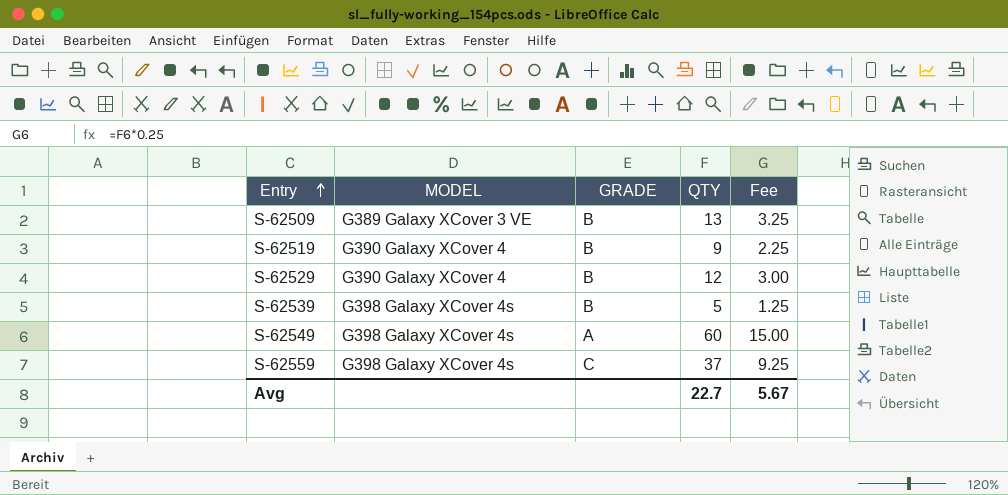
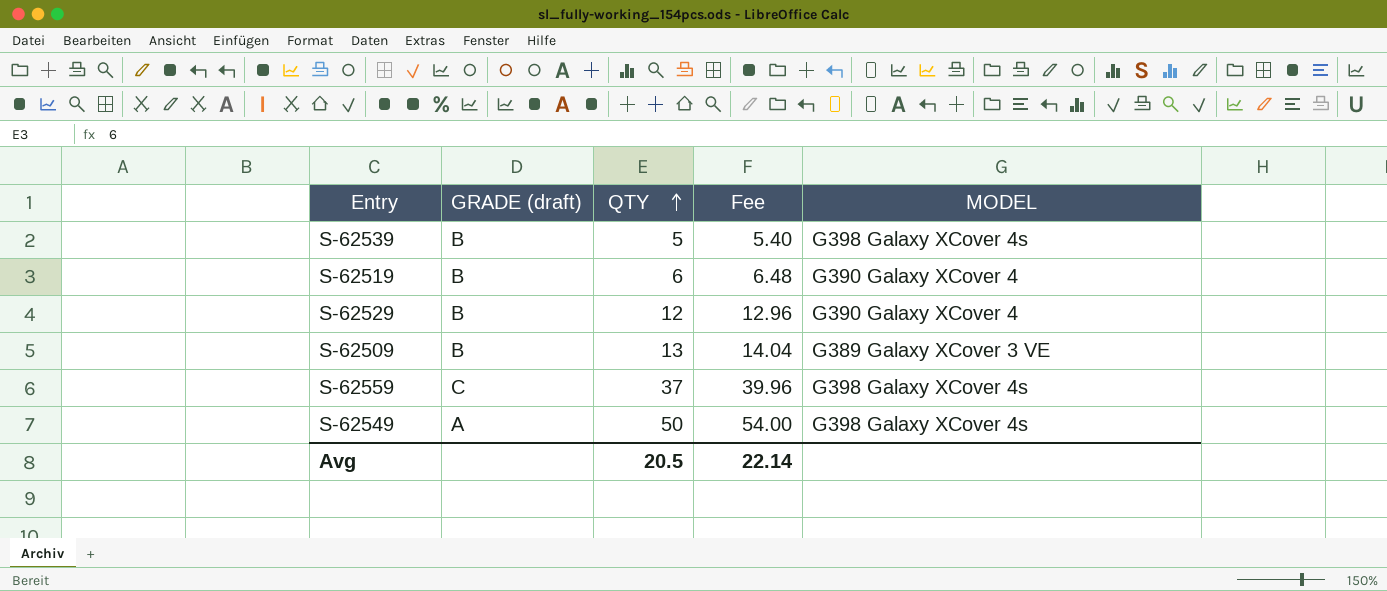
row order: Entry ascending -> QTY ascending
column name: GRADE -> GRADE (draft)
column Fee | formula: [QTY] * 0.25 -> [QTY] * 1.08
column MODEL | position: 2 -> 5
S-62519 | QTY: 9 -> 6
S-62549 | QTY: 60 -> 50
Avg | QTY: 22.7 -> 20.5
Avg | Fee: 5.67 -> 22.14

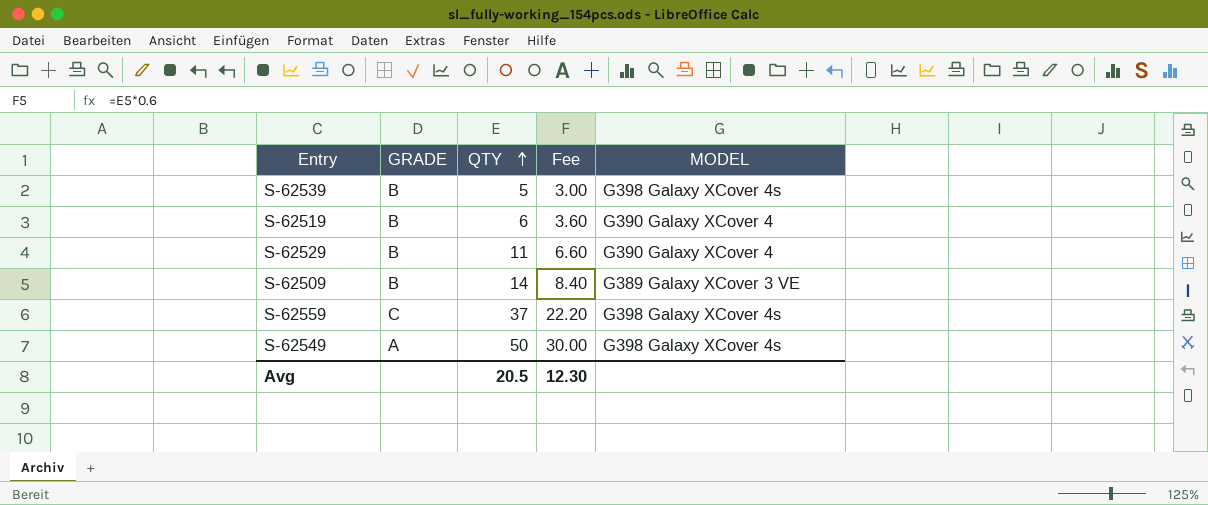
column name: GRADE (draft) -> GRADE
column Fee | formula: [QTY] * 1.08 -> [QTY] * 0.6
S-62529 | QTY: 12 -> 11
S-62509 | QTY: 13 -> 14
Avg | Fee: 22.14 -> 12.30

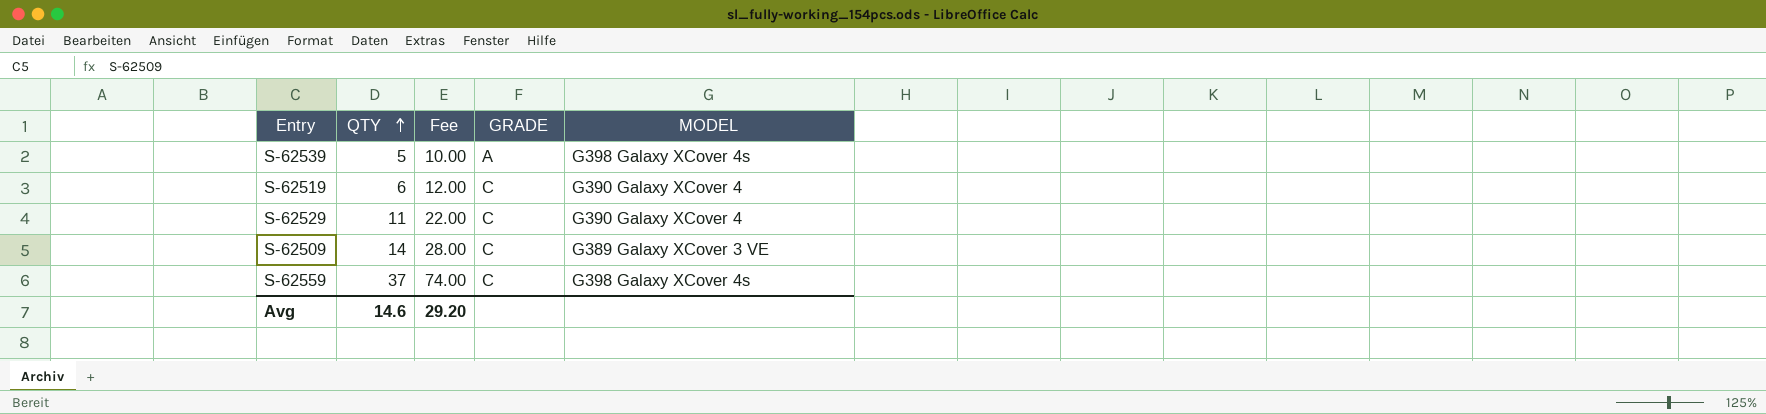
column Fee | formula: [QTY] * 0.6 -> [QTY] * 2
column GRADE | position: 2 -> 4
row S-62549: A | 50 | 30.00 | G398 Galaxy XCover 4s -> none
S-62539 | GRADE: B -> A
S-62519 | GRADE: B -> C
S-62529 | GRADE: B -> C
S-62509 | GRADE: B -> C
Avg | QTY: 20.5 -> 14.6
Avg | Fee: 12.30 -> 29.20

